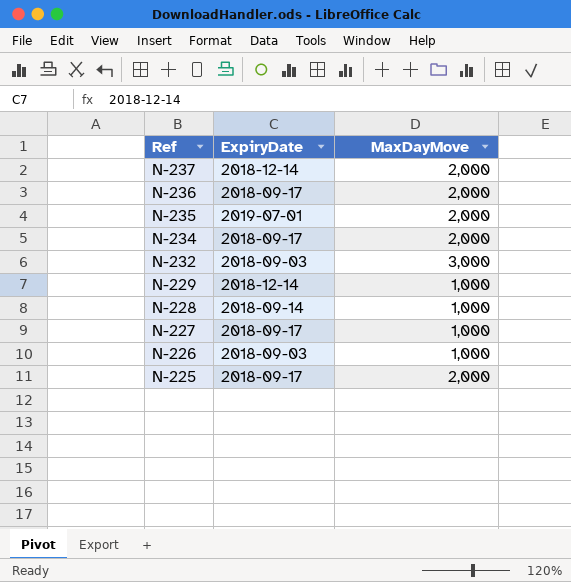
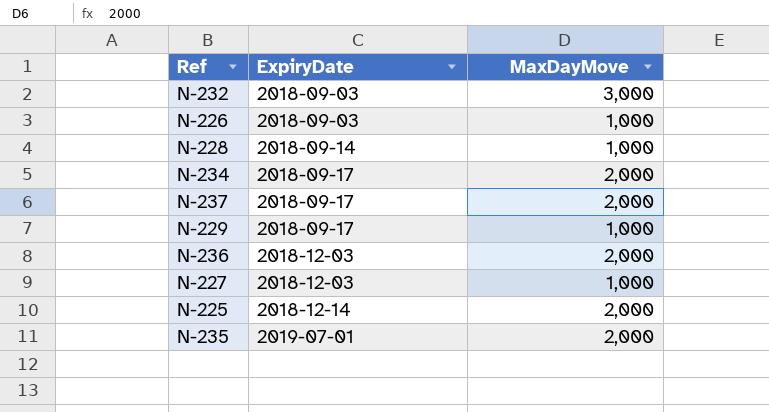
row order: Ref descending -> ExpiryDate ascending
N-237 | ExpiryDate: 2018-12-14 -> 2018-09-17
N-229 | ExpiryDate: 2018-12-14 -> 2018-09-17
N-236 | ExpiryDate: 2018-09-17 -> 2018-12-03
N-227 | ExpiryDate: 2018-09-17 -> 2018-12-03
N-225 | ExpiryDate: 2018-09-17 -> 2018-12-14

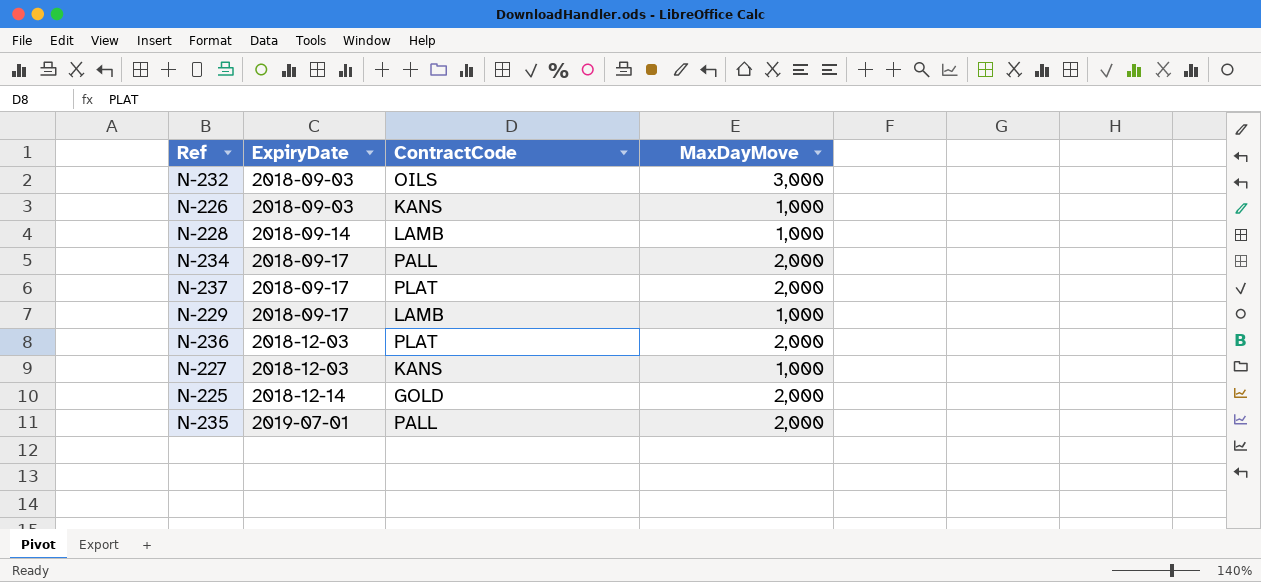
column ContractCode | position: none -> 3

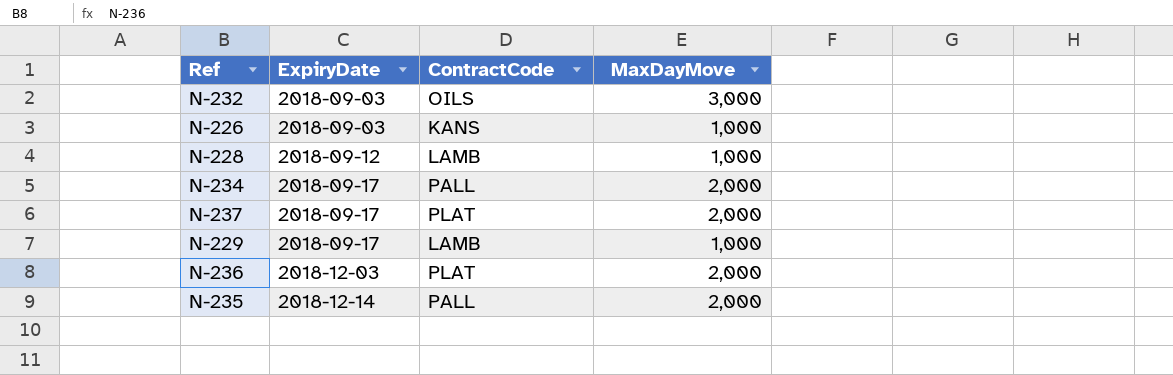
row N-227: 2018-12-03 | KANS | 1,000 -> none
row N-225: 2018-12-14 | GOLD | 2,000 -> none
N-228 | ExpiryDate: 2018-09-14 -> 2018-09-12
N-235 | ExpiryDate: 2019-07-01 -> 2018-12-14

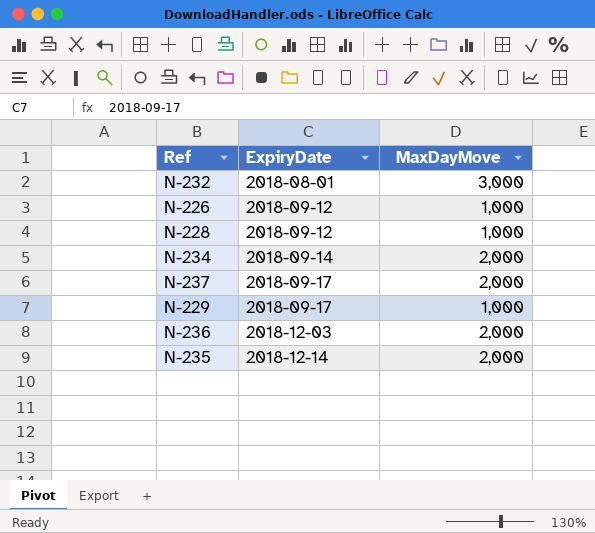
column ContractCode | position: 3 -> none
N-232 | ExpiryDate: 2018-09-03 -> 2018-08-01
N-226 | ExpiryDate: 2018-09-03 -> 2018-09-12
N-234 | ExpiryDate: 2018-09-17 -> 2018-09-14

